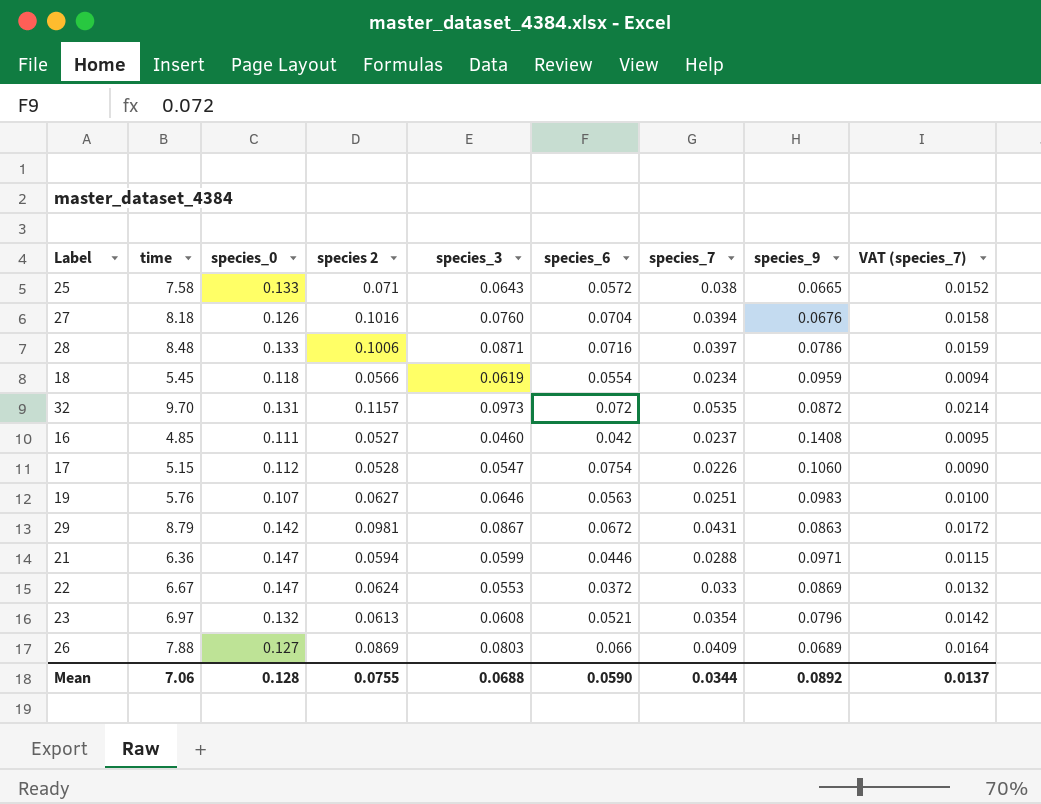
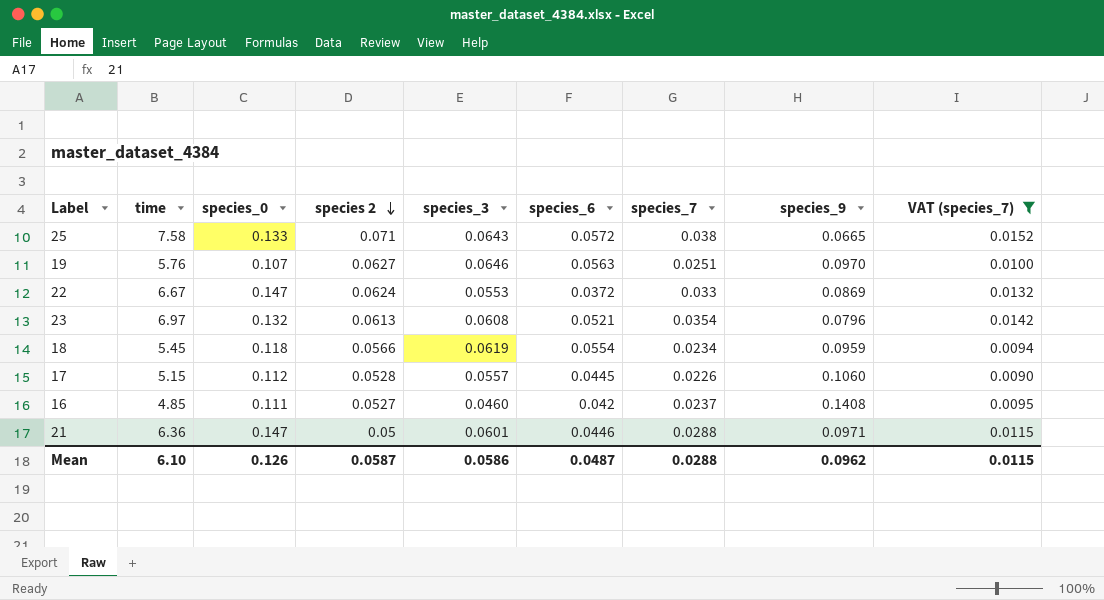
filter: none -> VAT (species_7) <= 0.0152
row order: none -> species 2 descending
19 | species_9: 0.0983 -> 0.0970
17 | species_3: 0.0547 -> 0.0557
17 | species_6: 0.0754 -> 0.0445
21 | species 2: 0.0594 -> 0.05
21 | species_3: 0.0599 -> 0.0601
Mean | time: 7.06 -> 6.10
Mean | species_0: 0.128 -> 0.126
Mean | species 2: 0.0755 -> 0.0587
Mean | species_3: 0.0688 -> 0.0586
Mean | species_6: 0.0590 -> 0.0487
Mean | species_7: 0.0344 -> 0.0288
Mean | species_9: 0.0892 -> 0.0962
Mean | VAT (species_7): 0.0137 -> 0.0115

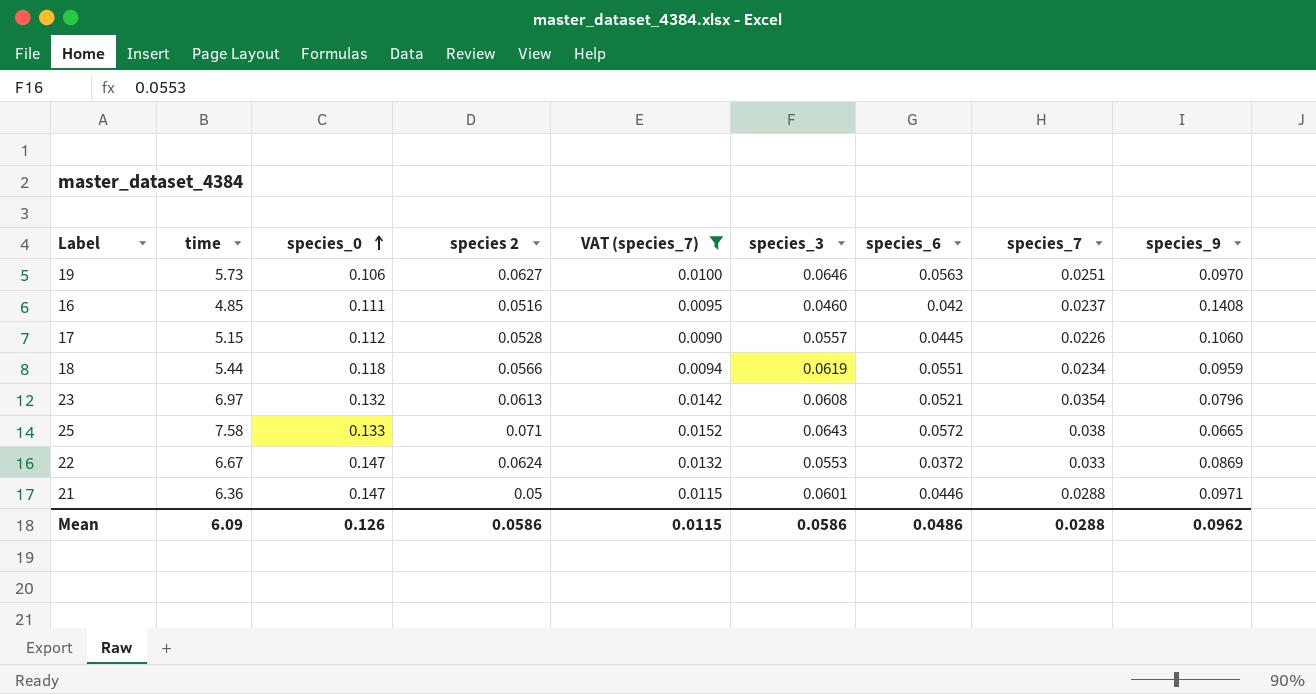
row order: species 2 descending -> species_0 ascending
column VAT (species_7) | position: 9 -> 5
19 | time: 5.76 -> 5.73
19 | species_0: 0.107 -> 0.106
16 | species 2: 0.0527 -> 0.0516
18 | time: 5.45 -> 5.44
18 | species_6: 0.0554 -> 0.0551
Mean | time: 6.10 -> 6.09
Mean | species 2: 0.0587 -> 0.0586
Mean | species_6: 0.0487 -> 0.0486

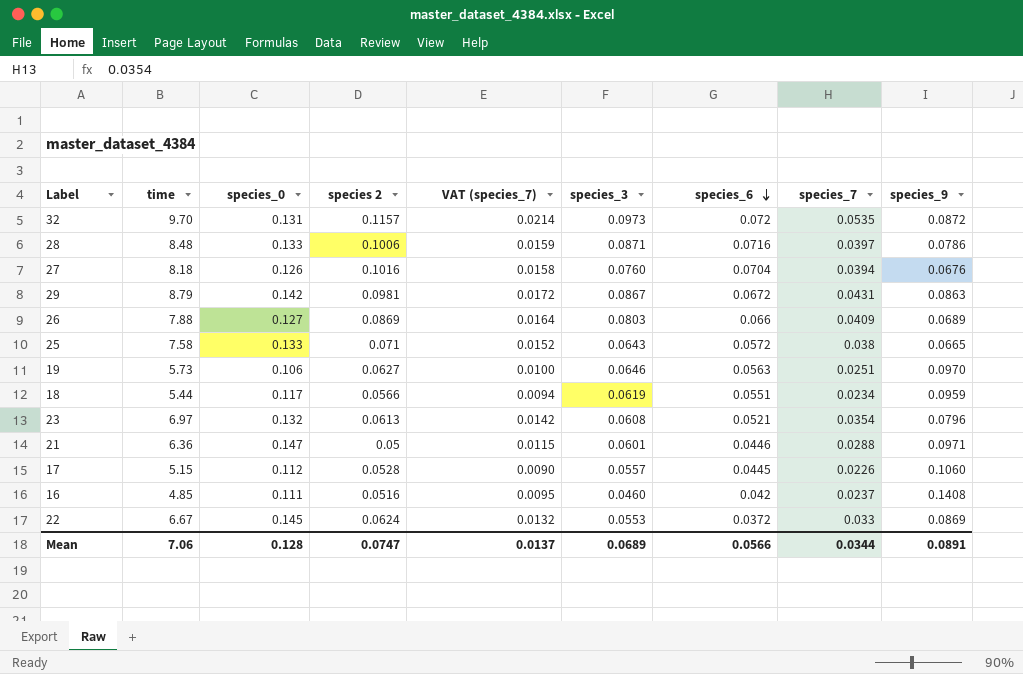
filter: VAT (species_7) <= 0.0152 -> none
row order: species_0 ascending -> species_6 descending
18 | species_0: 0.118 -> 0.117
22 | species_0: 0.147 -> 0.145
Mean | time: 6.09 -> 7.06
Mean | species_0: 0.126 -> 0.128
Mean | species 2: 0.0586 -> 0.0747
Mean | VAT (species_7): 0.0115 -> 0.0137
Mean | species_3: 0.0586 -> 0.0689
Mean | species_6: 0.0486 -> 0.0566
Mean | species_7: 0.0288 -> 0.0344
Mean | species_9: 0.0962 -> 0.0891

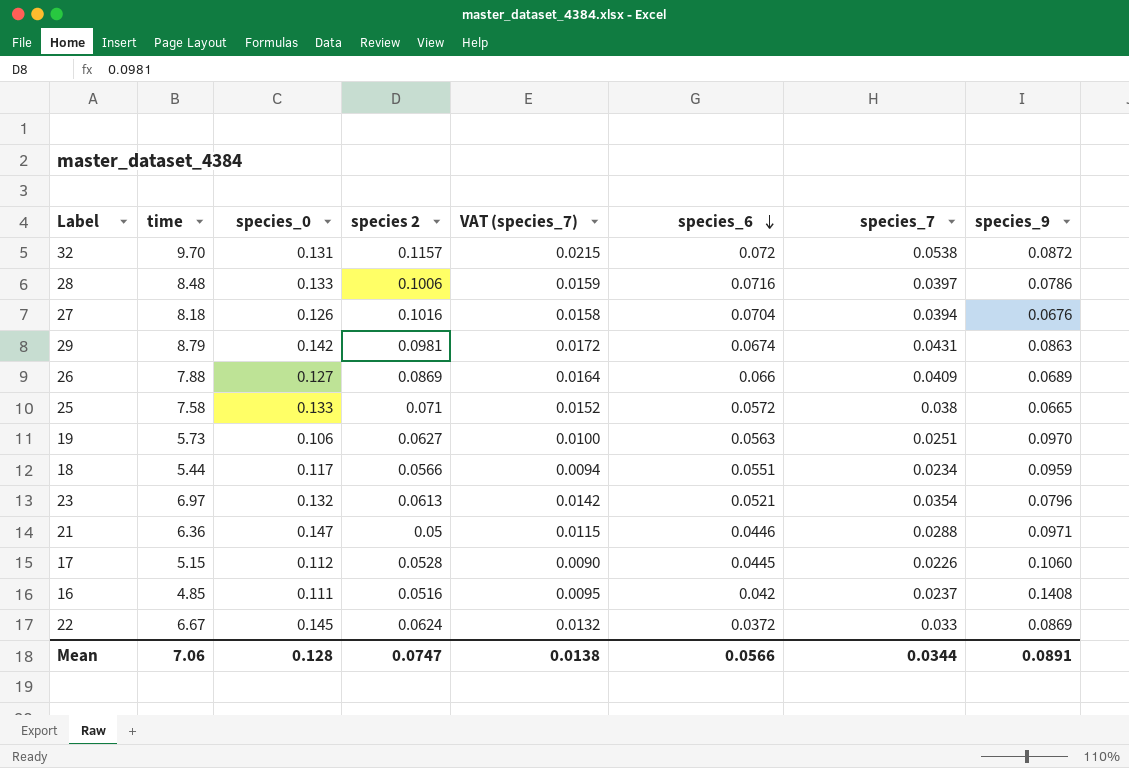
column species_3 | position: 6 -> none
32 | VAT (species_7): 0.0214 -> 0.0215
32 | species_7: 0.0535 -> 0.0538
29 | species_6: 0.0672 -> 0.0674
Mean | VAT (species_7): 0.0137 -> 0.0138

